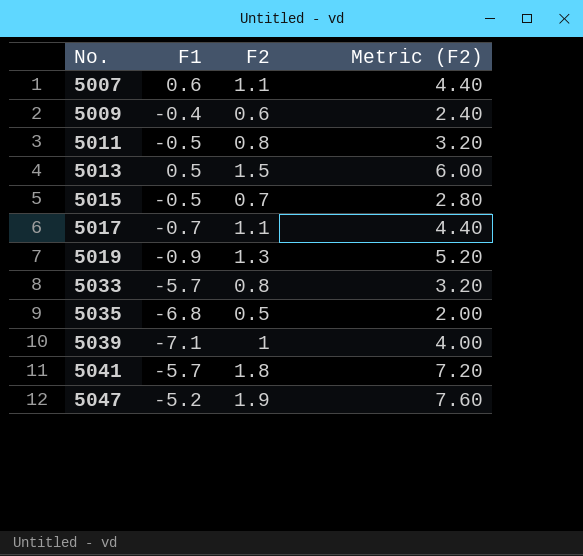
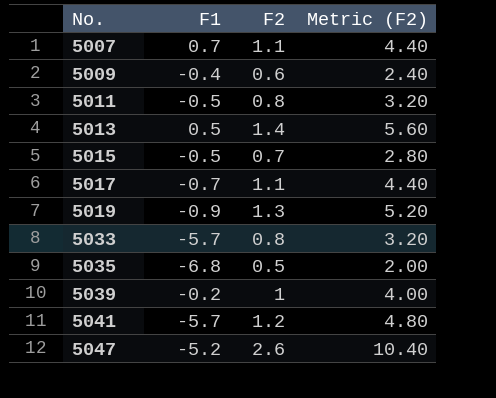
5007 | F1: 0.6 -> 0.7
5013 | F2: 1.5 -> 1.4
5013 | Metric (F2): 6.00 -> 5.60
5039 | F1: -7.1 -> -0.2
5041 | F2: 1.8 -> 1.2
5041 | Metric (F2): 7.20 -> 4.80
5047 | F2: 1.9 -> 2.6
5047 | Metric (F2): 7.60 -> 10.40

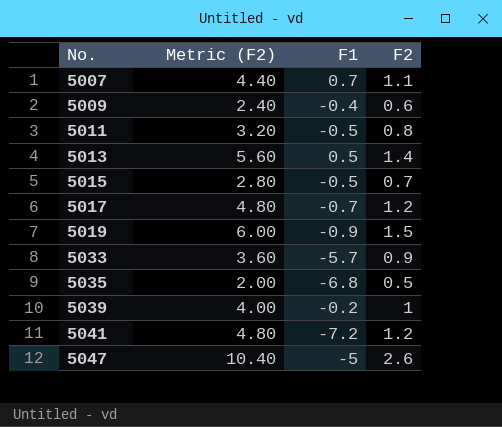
column Metric (F2) | position: 4 -> 2
5017 | Metric (F2): 4.40 -> 4.80
5017 | F2: 1.1 -> 1.2
5019 | Metric (F2): 5.20 -> 6.00
5019 | F2: 1.3 -> 1.5
5033 | Metric (F2): 3.20 -> 3.60
5033 | F2: 0.8 -> 0.9
5041 | F1: -5.7 -> -7.2
5047 | F1: -5.2 -> -5

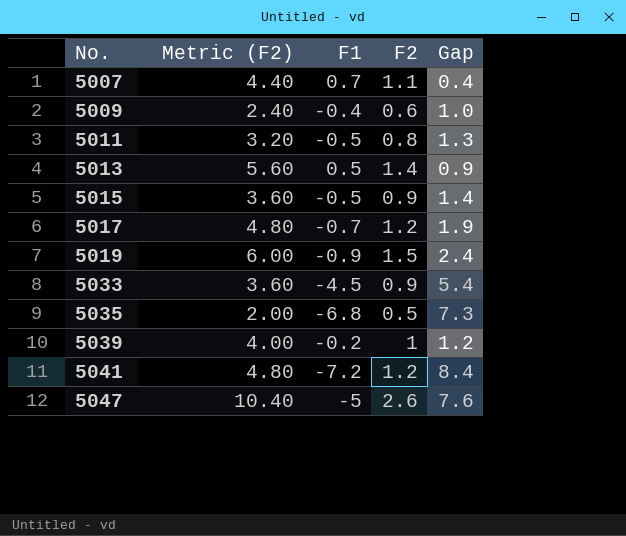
column Gap | formula: none -> [F2] - [F1]
5015 | Metric (F2): 2.80 -> 3.60
5015 | F2: 0.7 -> 0.9
5033 | F1: -5.7 -> -4.5

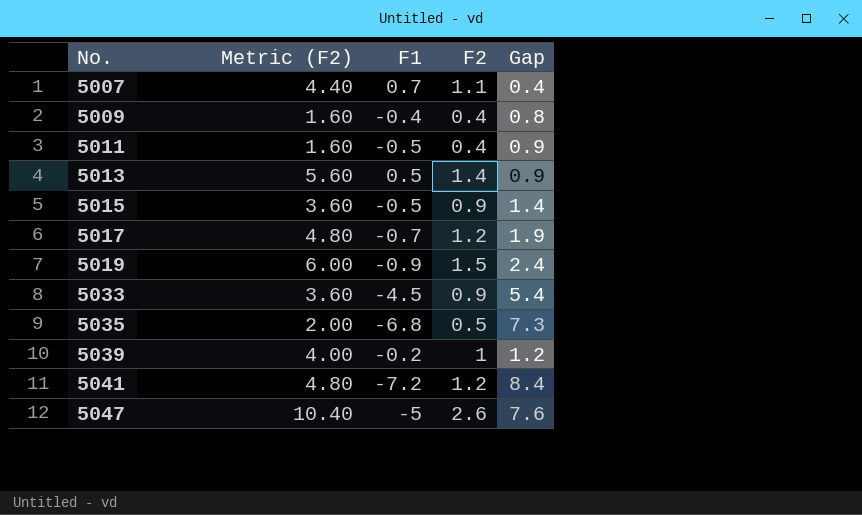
5009 | Metric (F2): 2.40 -> 1.60
5009 | F2: 0.6 -> 0.4
5009 | Gap: 1.0 -> 0.8
5011 | Metric (F2): 3.20 -> 1.60
5011 | F2: 0.8 -> 0.4
5011 | Gap: 1.3 -> 0.9

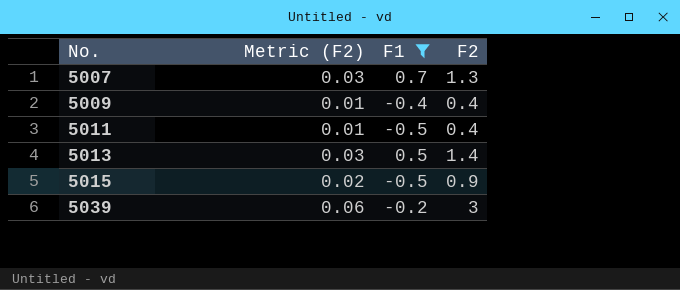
filter: none -> F1 >= -0.5
column Gap | formula: [F2] - [F1] -> none
column Metric (F2) | formula: [F2] * 4 -> [F2] * 0.02
5007 | F2: 1.1 -> 1.3
5039 | F2: 1 -> 3

